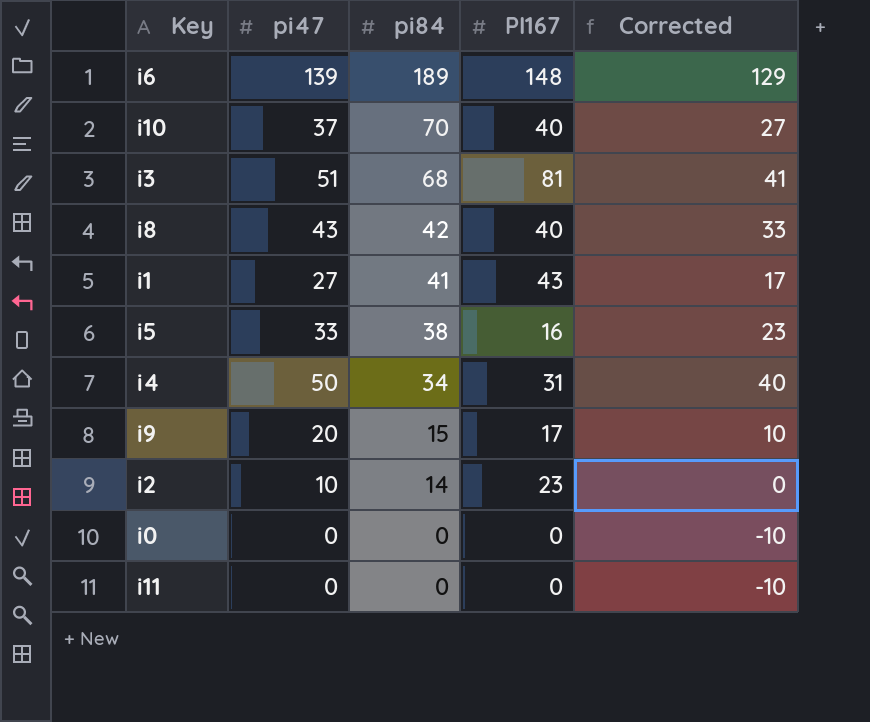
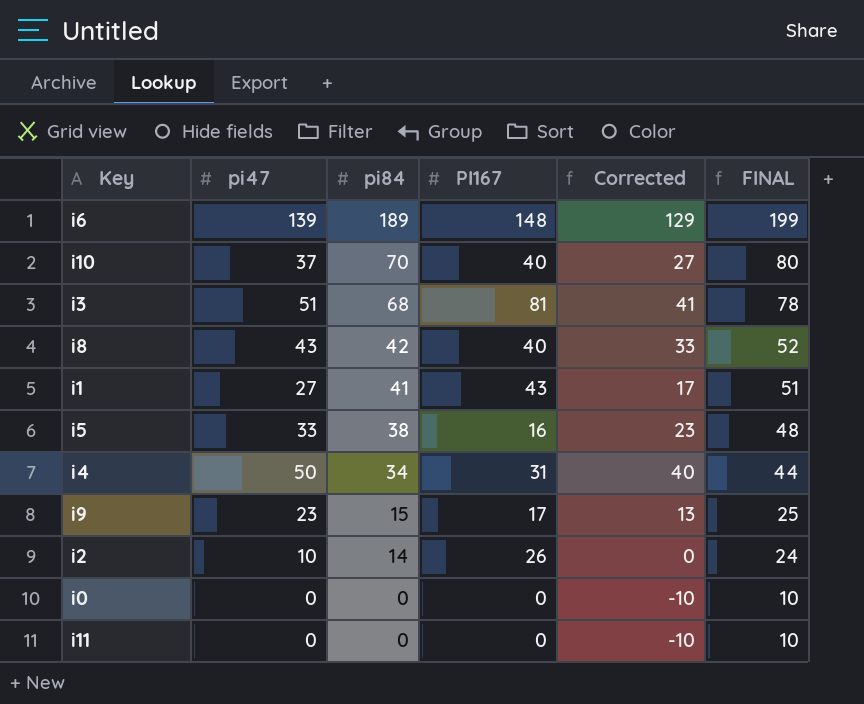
column FINAL | formula: none -> [pi84] + 10
i9 | pi47: 20 -> 23
i9 | Corrected: 10 -> 13
i2 | PI167: 23 -> 26

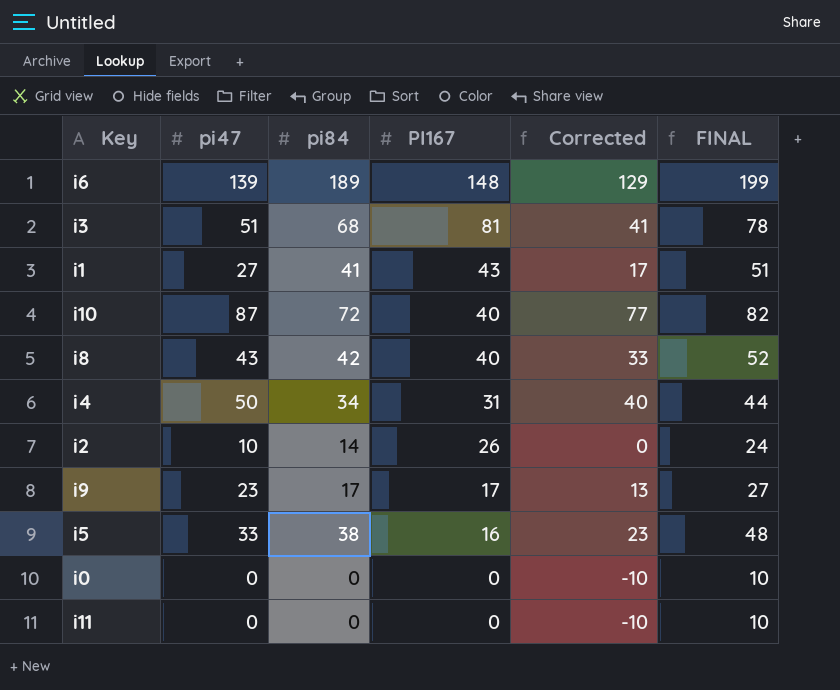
row order: pi84 descending -> PI167 descending
i10 | pi47: 37 -> 87
i10 | pi84: 70 -> 72
i10 | Corrected: 27 -> 77
i10 | FINAL: 80 -> 82
i9 | pi84: 15 -> 17
i9 | FINAL: 25 -> 27

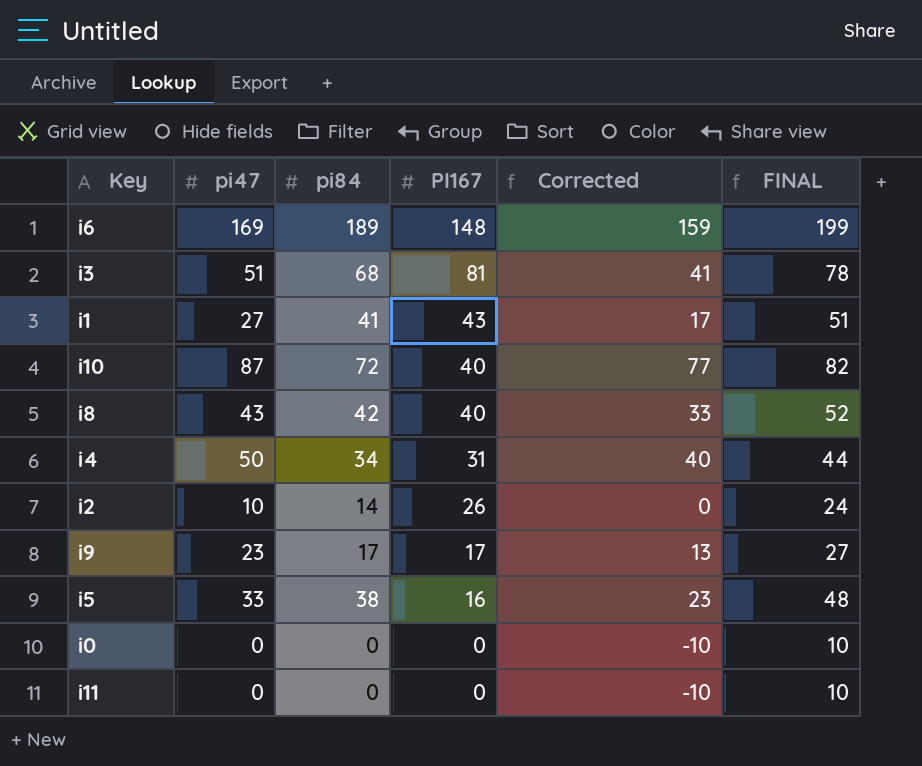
i6 | pi47: 139 -> 169
i6 | Corrected: 129 -> 159

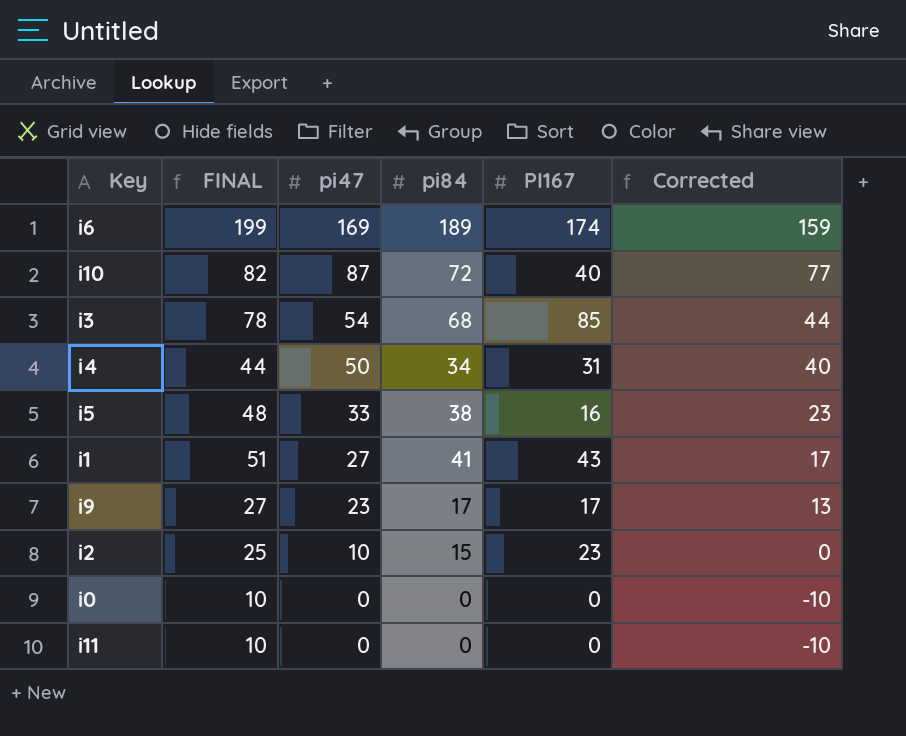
row order: PI167 descending -> pi47 descending
column FINAL | position: 6 -> 2
row i8: 43 | 42 | 40 | 33 | 52 -> none
i6 | PI167: 148 -> 174
i3 | pi47: 51 -> 54
i3 | PI167: 81 -> 85
i3 | Corrected: 41 -> 44
i2 | FINAL: 24 -> 25
i2 | pi84: 14 -> 15
i2 | PI167: 26 -> 23

